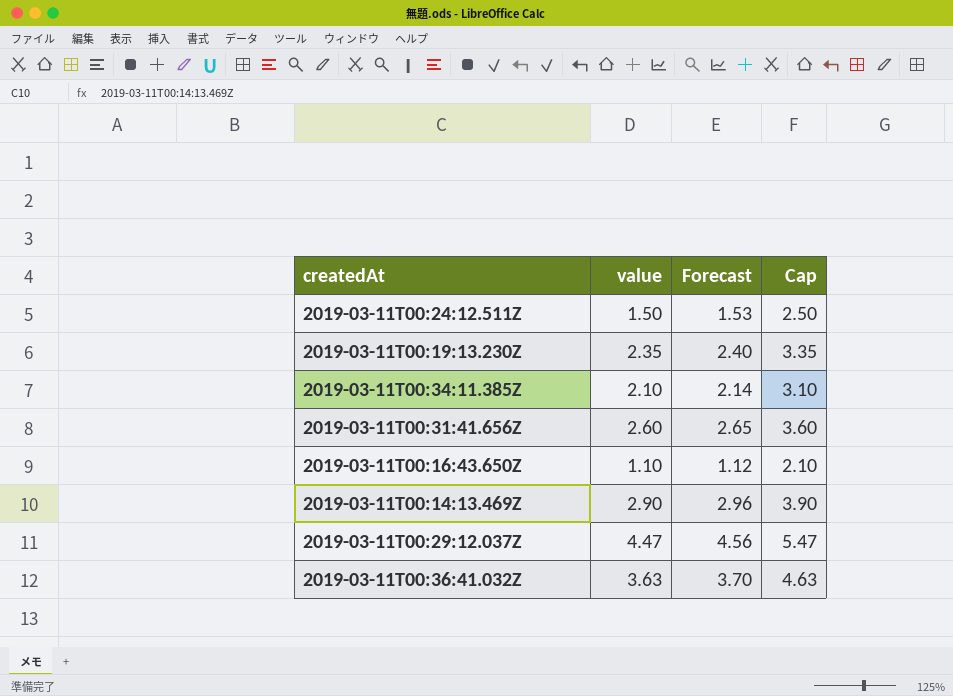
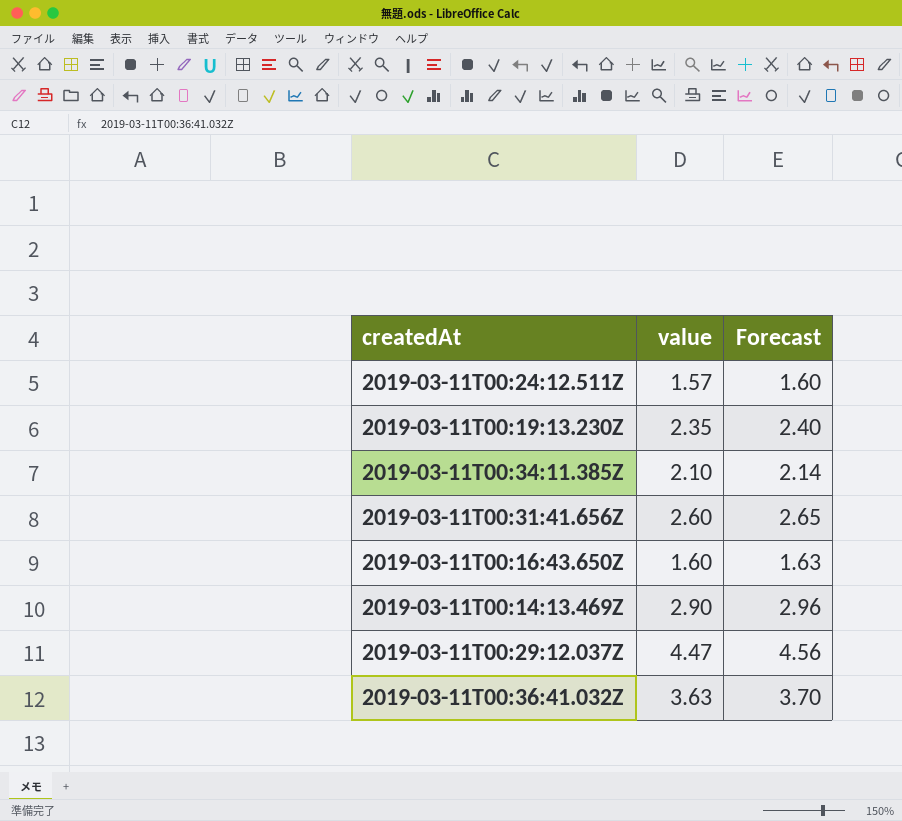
column Cap | formula: [value] + 1 -> none
2019-03-11T00:24:12.511Z | value: 1.50 -> 1.57
2019-03-11T00:24:12.511Z | Forecast: 1.53 -> 1.60
2019-03-11T00:16:43.650Z | value: 1.10 -> 1.60
2019-03-11T00:16:43.650Z | Forecast: 1.12 -> 1.63

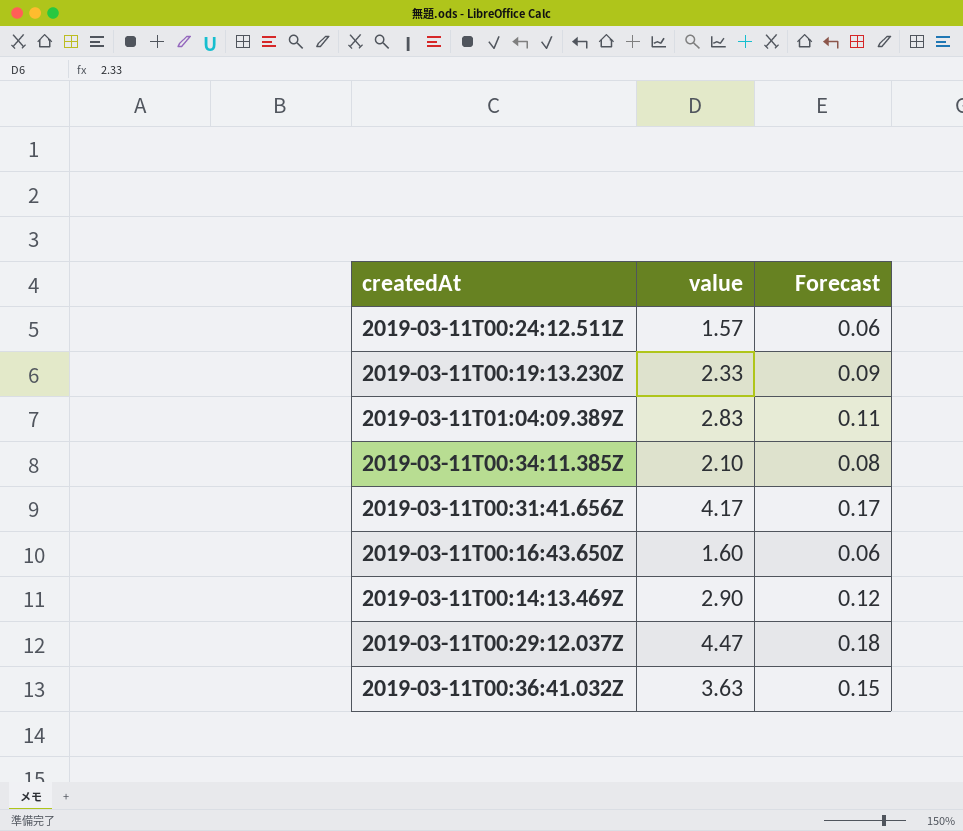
column Forecast | formula: [value] * 1.02 -> [value] * 0.04
2019-03-11T00:19:13.230Z | value: 2.35 -> 2.33
row 2019-03-11T01:04:09.389Z: none -> 2.83 | 0.11
2019-03-11T00:31:41.656Z | value: 2.60 -> 4.17

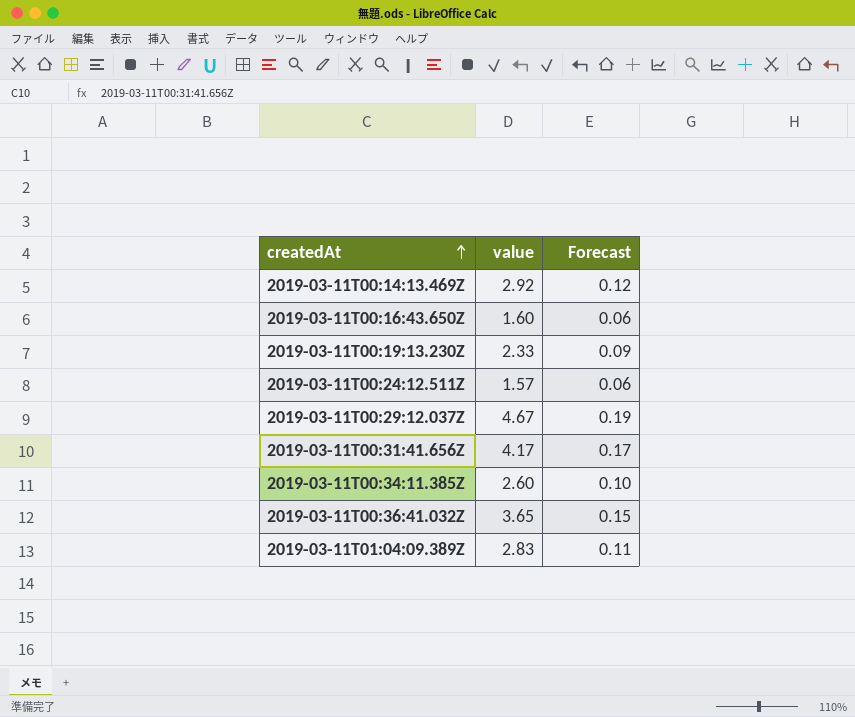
row order: none -> createdAt ascending
2019-03-11T00:14:13.469Z | value: 2.90 -> 2.92
2019-03-11T00:29:12.037Z | value: 4.47 -> 4.67
2019-03-11T00:29:12.037Z | Forecast: 0.18 -> 0.19
2019-03-11T00:34:11.385Z | value: 2.10 -> 2.60
2019-03-11T00:34:11.385Z | Forecast: 0.08 -> 0.10
2019-03-11T00:36:41.032Z | value: 3.63 -> 3.65

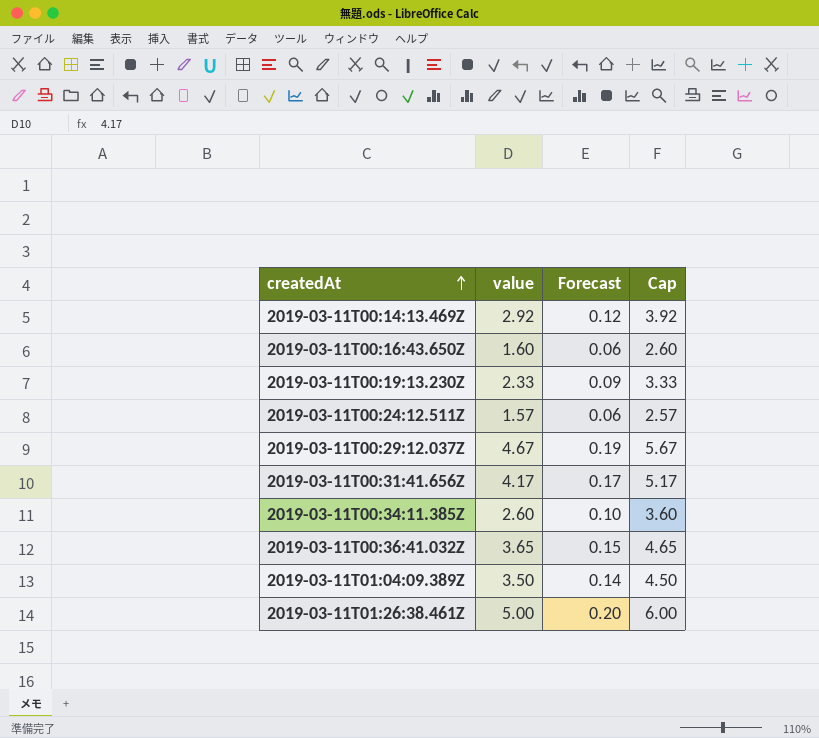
column Cap | formula: none -> [value] + 1
2019-03-11T01:04:09.389Z | value: 2.83 -> 3.50
2019-03-11T01:04:09.389Z | Forecast: 0.11 -> 0.14
row 2019-03-11T01:26:38.461Z: none -> 5.00 | 0.20 | 6.00

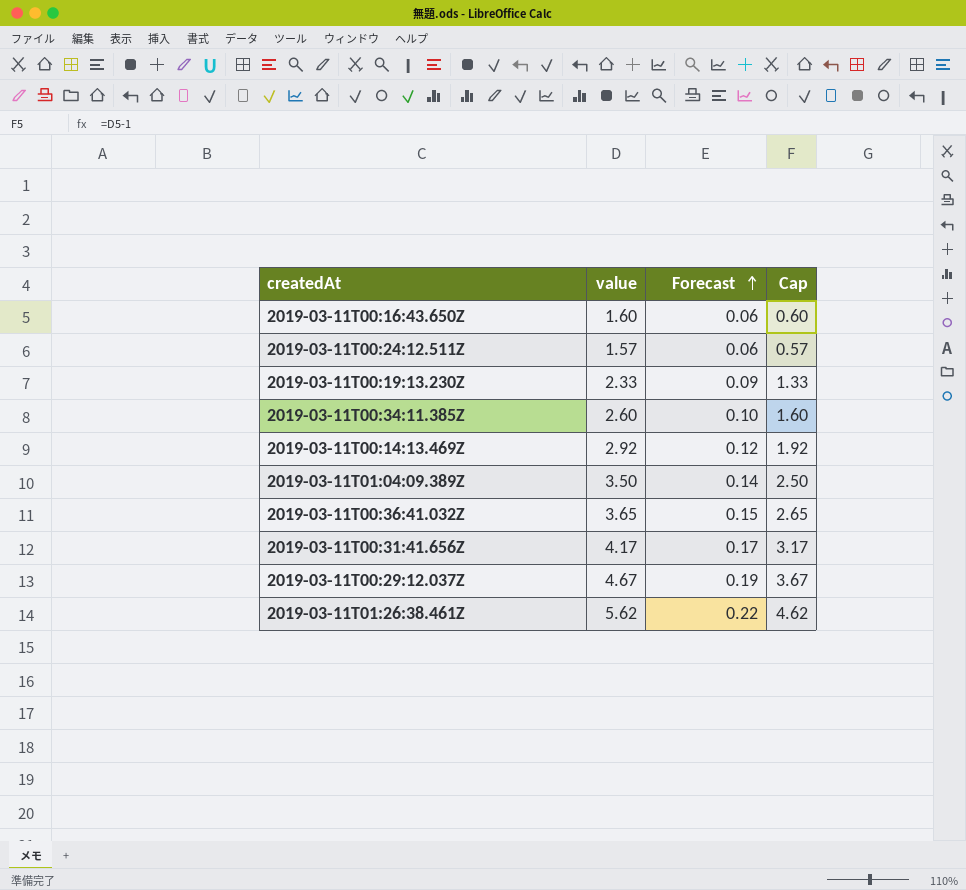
row order: createdAt ascending -> Forecast ascending
column Cap | formula: [value] + 1 -> [value] - 1
2019-03-11T01:26:38.461Z | value: 5.00 -> 5.62
2019-03-11T01:26:38.461Z | Forecast: 0.20 -> 0.22

